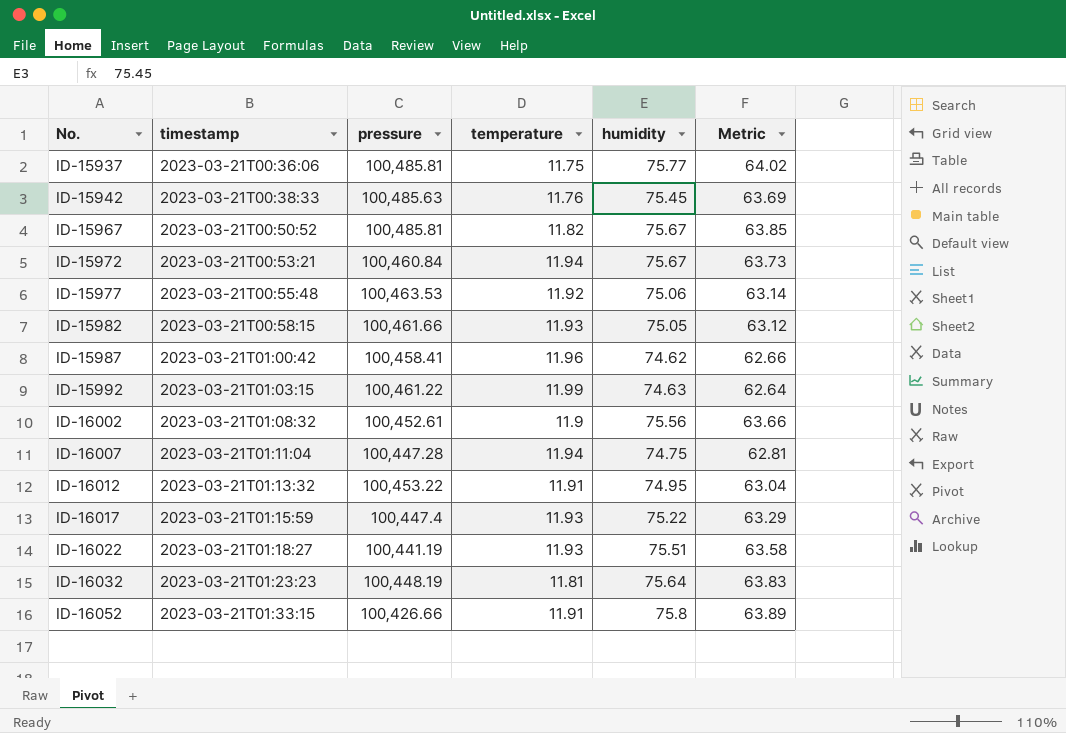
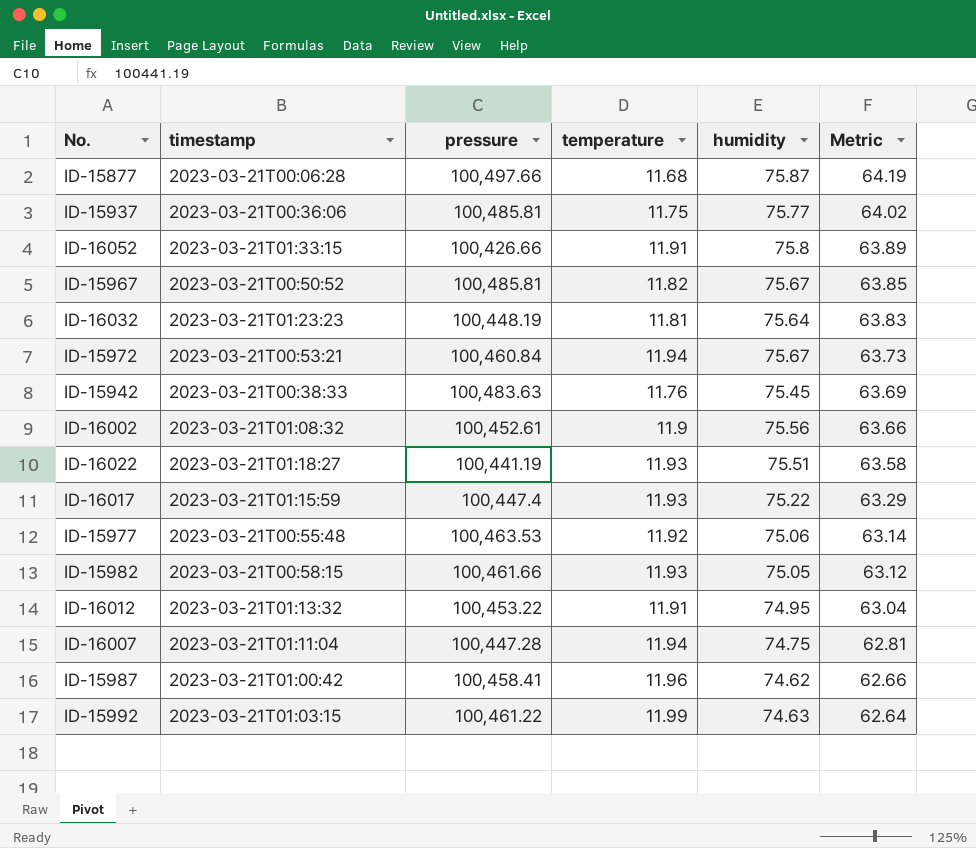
row order: No. ascending -> Metric descending
row ID-15877: none -> 2023-03-21T00:06:28 | 100,497.66 | 11.68 | 75.87 | 64.19
ID-15942 | pressure: 100,485.63 -> 100,483.63

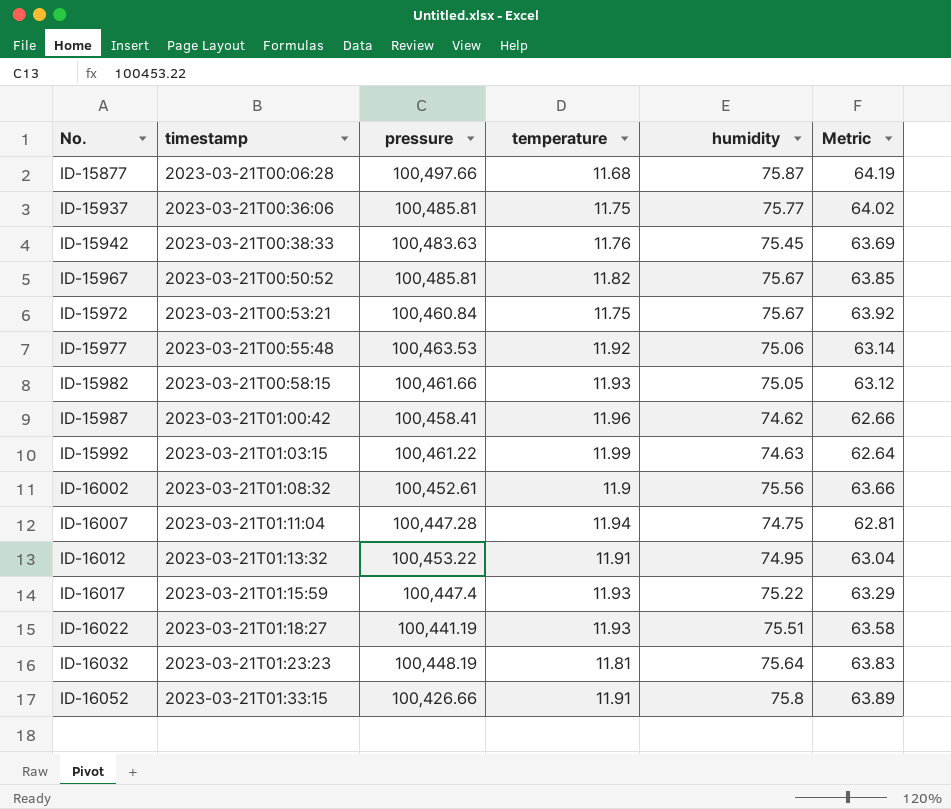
row order: Metric descending -> No. ascending
ID-15972 | temperature: 11.94 -> 11.75
ID-15972 | Metric: 63.73 -> 63.92

